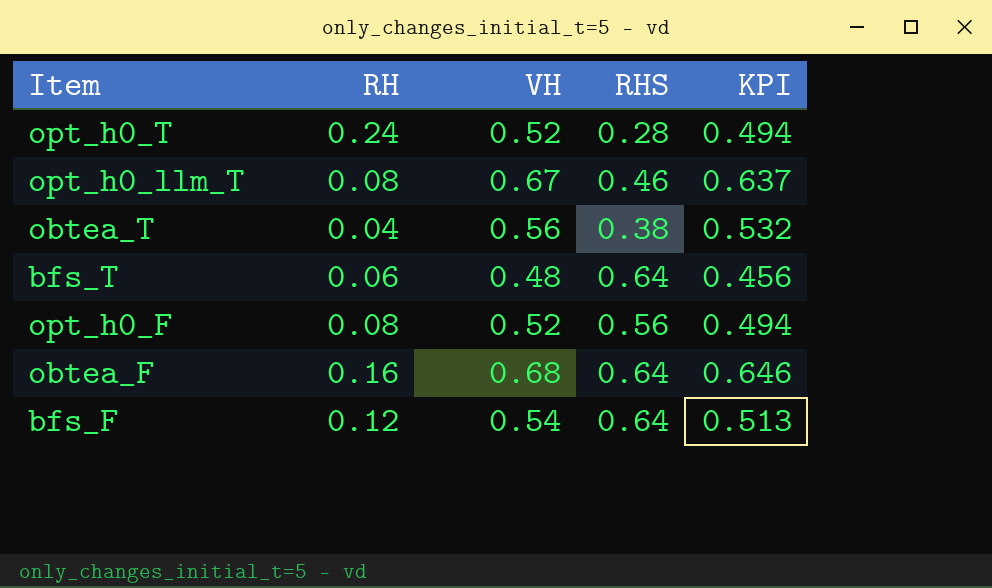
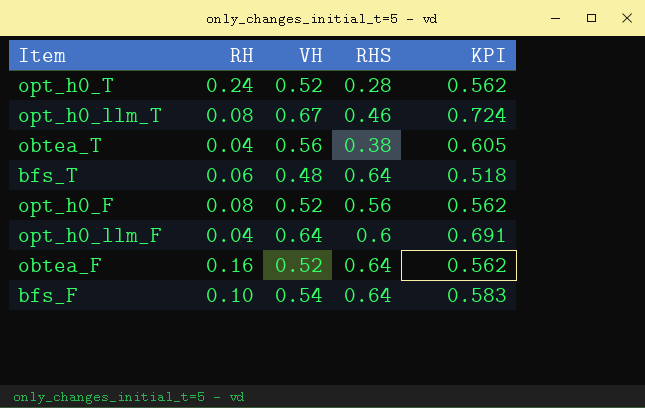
column KPI | formula: [VH] * 0.95 -> [VH] * 1.08
row opt_h0_llm_F: none -> 0.04 | 0.64 | 0.6 | 0.691
obtea_F | VH: 0.68 -> 0.52
bfs_F | RH: 0.12 -> 0.10

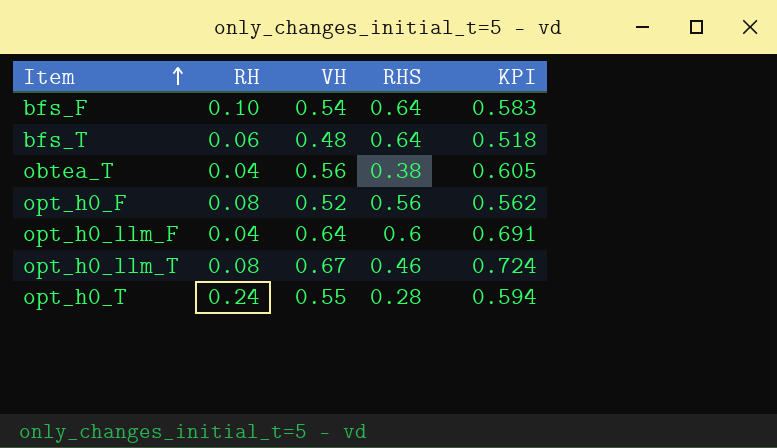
row order: none -> Item ascending
row obtea_F: 0.16 | 0.52 | 0.64 | 0.562 -> none
opt_h0_T | VH: 0.52 -> 0.55
opt_h0_T | KPI: 0.562 -> 0.594

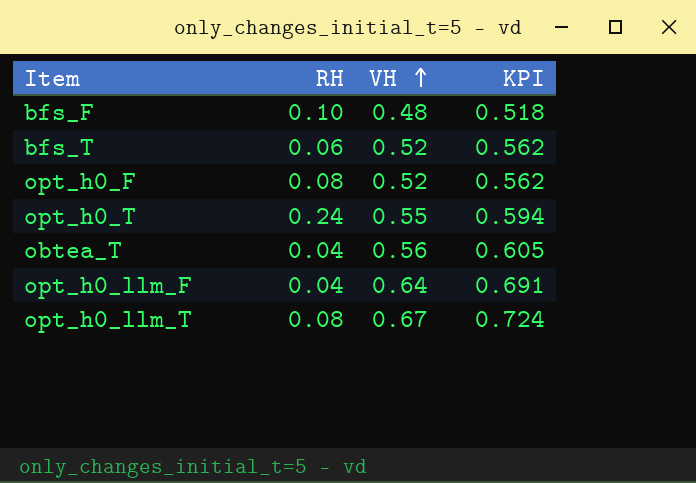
row order: Item ascending -> VH ascending
column RHS | position: 4 -> none
bfs_F | VH: 0.54 -> 0.48
bfs_F | KPI: 0.583 -> 0.518
bfs_T | VH: 0.48 -> 0.52
bfs_T | KPI: 0.518 -> 0.562

